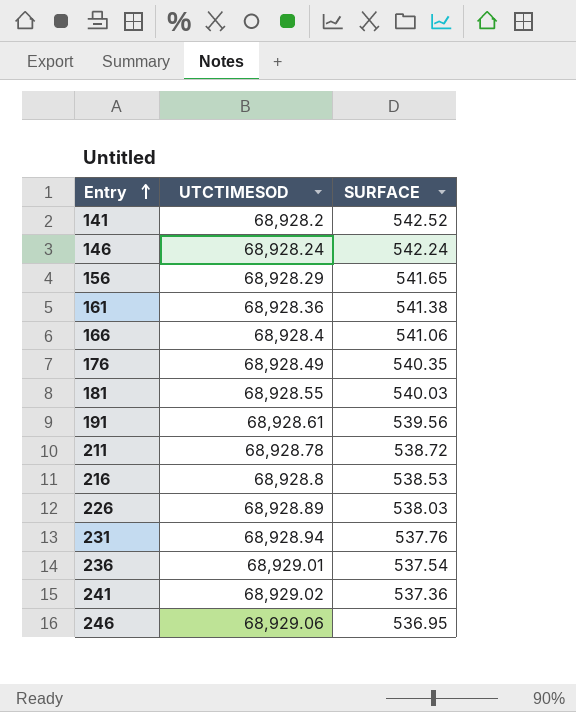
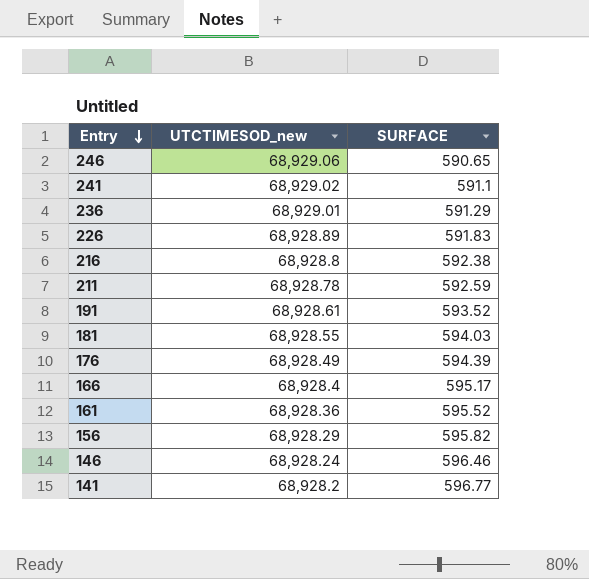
row order: Entry ascending -> Entry descending
column name: UTCTIMESOD -> UTCTIMESOD_new
row 231: 68,928.94 | 537.76 -> none
246 | SURFACE: 536.95 -> 590.65
241 | SURFACE: 537.36 -> 591.1
236 | SURFACE: 537.54 -> 591.29
226 | SURFACE: 538.03 -> 591.83
216 | SURFACE: 538.53 -> 592.38
211 | SURFACE: 538.72 -> 592.59
191 | SURFACE: 539.56 -> 593.52
181 | SURFACE: 540.03 -> 594.03
176 | SURFACE: 540.35 -> 594.39
166 | SURFACE: 541.06 -> 595.17
161 | SURFACE: 541.38 -> 595.52
156 | SURFACE: 541.65 -> 595.82
146 | SURFACE: 542.24 -> 596.46
141 | SURFACE: 542.52 -> 596.77

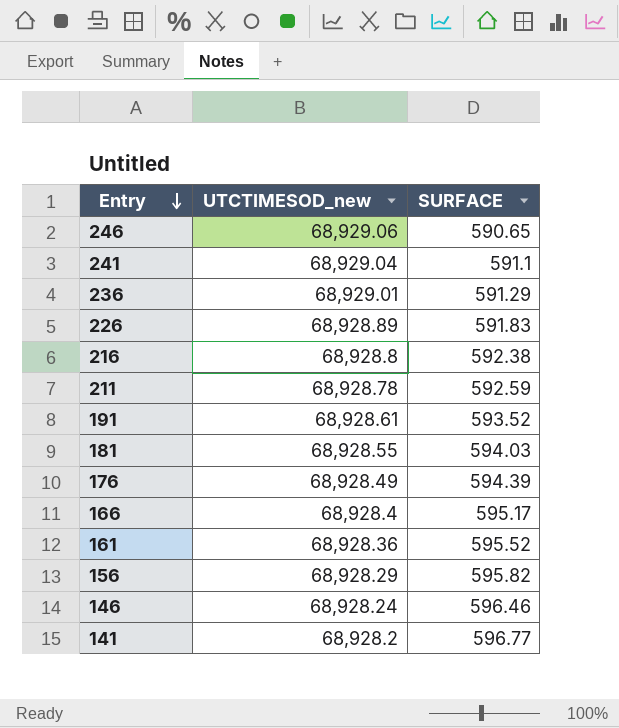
241 | UTCTIMESOD_new: 68,929.02 -> 68,929.04

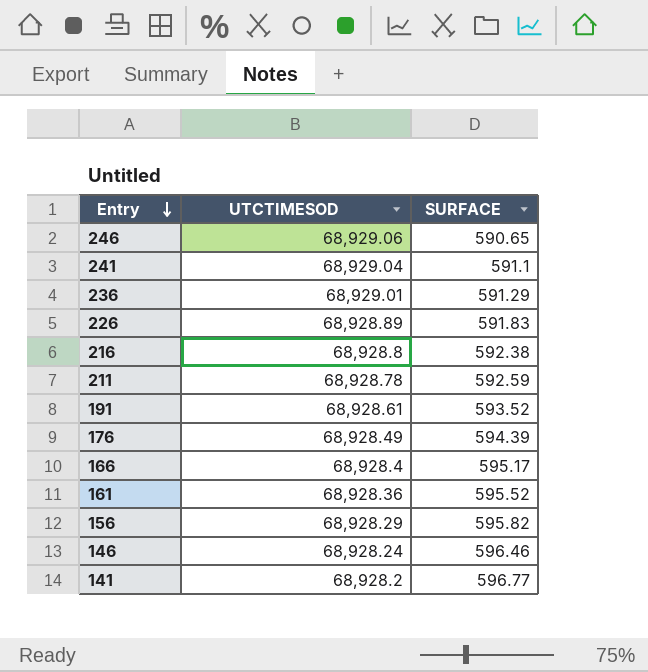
column name: UTCTIMESOD_new -> UTCTIMESOD
row 181: 68,928.55 | 594.03 -> none

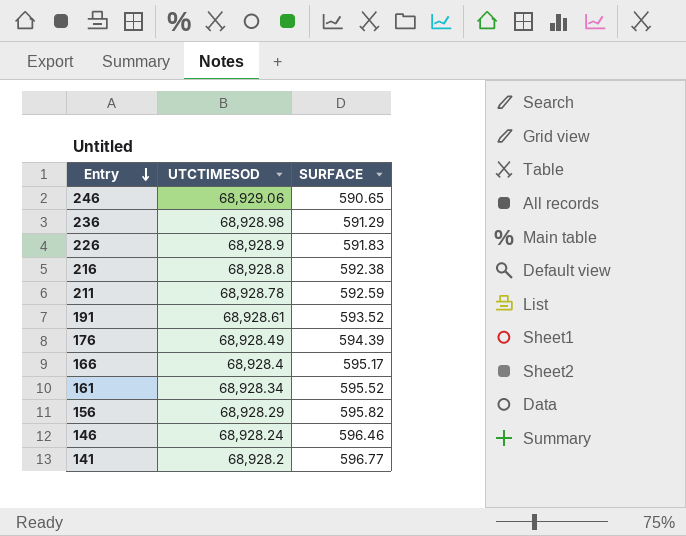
row 241: 68,929.04 | 591.1 -> none
236 | UTCTIMESOD: 68,929.01 -> 68,928.98
226 | UTCTIMESOD: 68,928.89 -> 68,928.9
161 | UTCTIMESOD: 68,928.36 -> 68,928.34

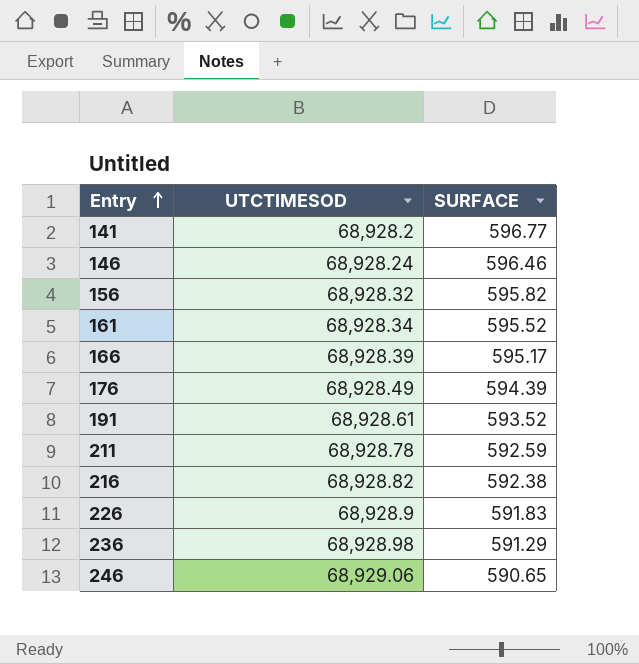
row order: Entry descending -> Entry ascending
156 | UTCTIMESOD: 68,928.29 -> 68,928.32
166 | UTCTIMESOD: 68,928.4 -> 68,928.39
216 | UTCTIMESOD: 68,928.8 -> 68,928.82

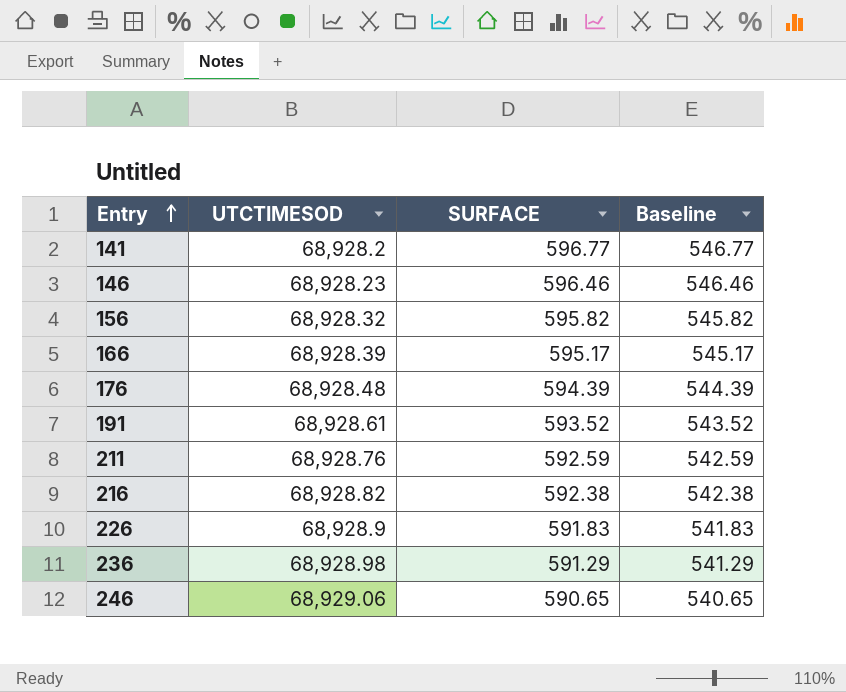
column Baseline | formula: none -> [SURFACE] - 50
row 161: 68,928.34 | 595.52 -> none
146 | UTCTIMESOD: 68,928.24 -> 68,928.23
176 | UTCTIMESOD: 68,928.49 -> 68,928.48
211 | UTCTIMESOD: 68,928.78 -> 68,928.76

